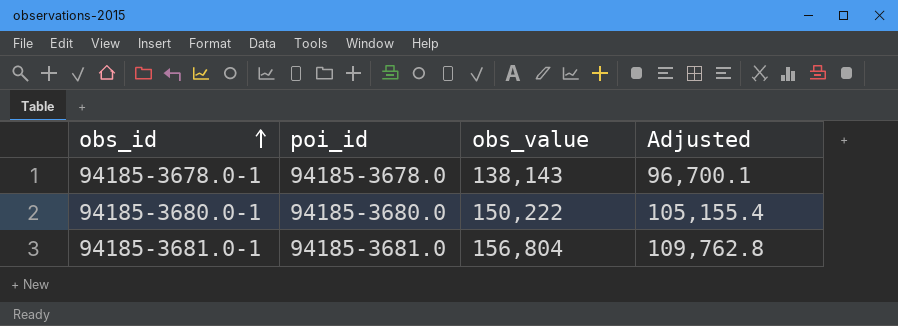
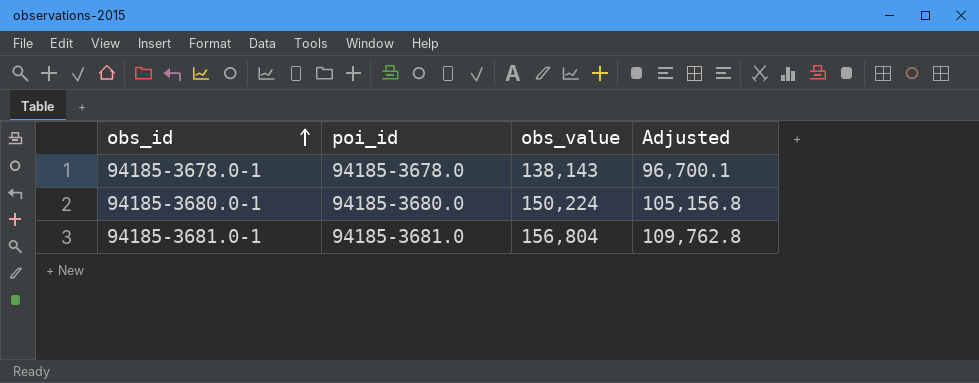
94185-3680.0-1 | obs_value: 150,222 -> 150,224
94185-3680.0-1 | Adjusted: 105,155.4 -> 105,156.8

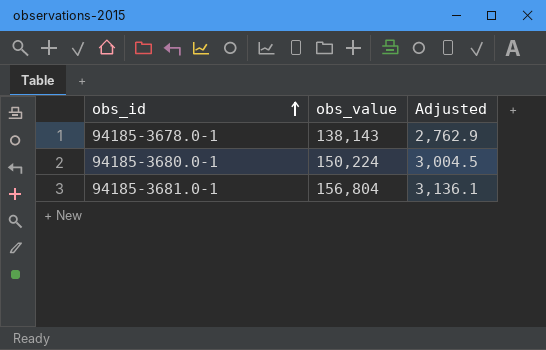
column poi_id | position: 2 -> none
column Adjusted | formula: [obs_value] * 0.7 -> [obs_value] * 0.02

